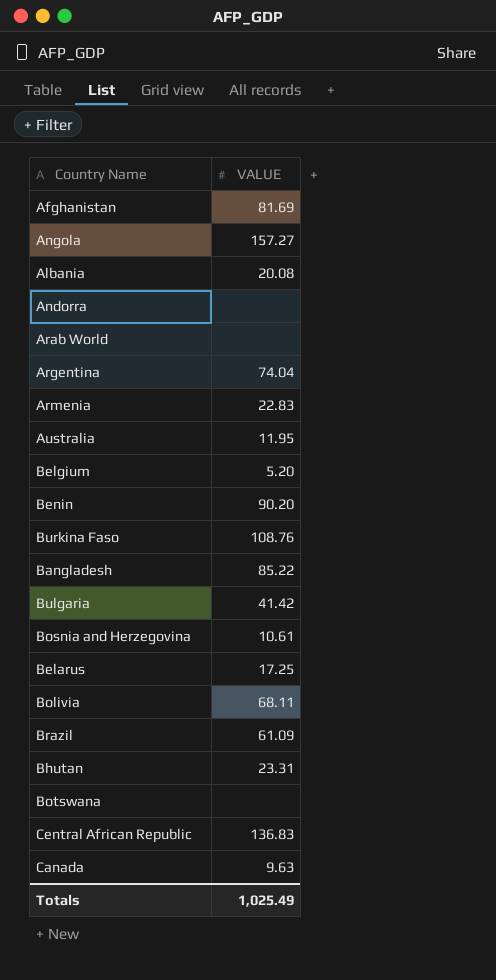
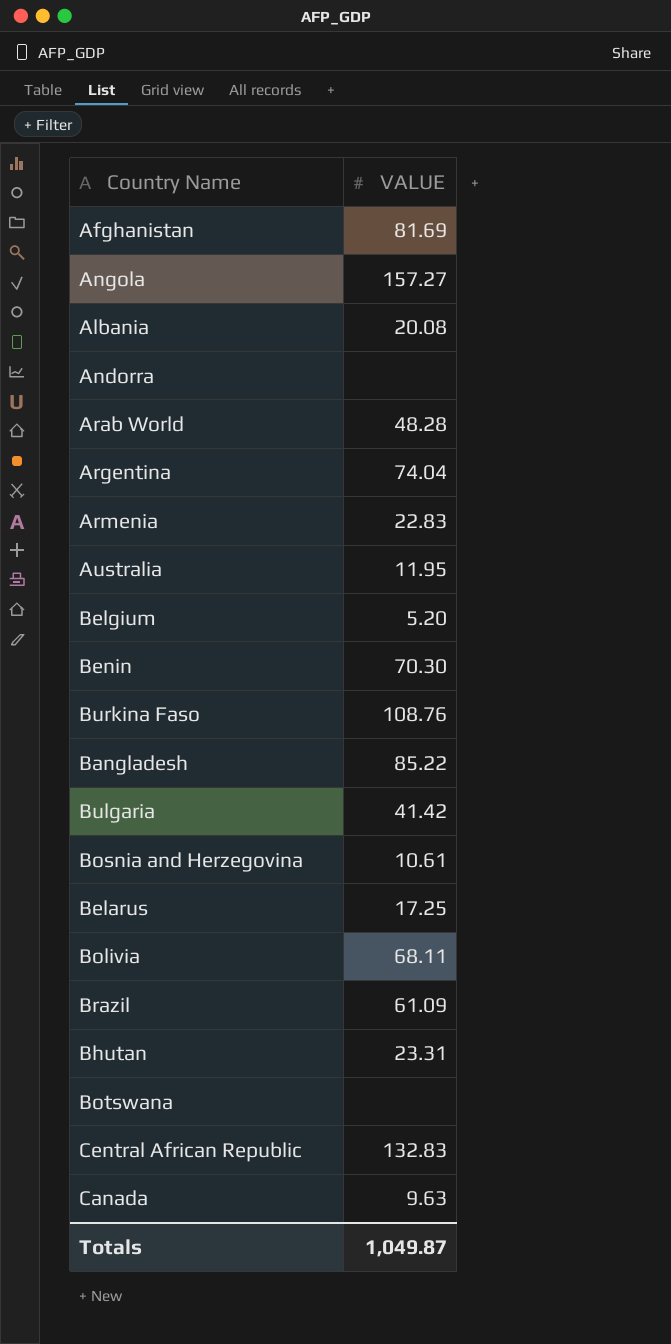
Arab World | VALUE: none -> 48.28
Benin | VALUE: 90.20 -> 70.30
Central African Republic | VALUE: 136.83 -> 132.83
Totals | VALUE: 1,025.49 -> 1,049.87

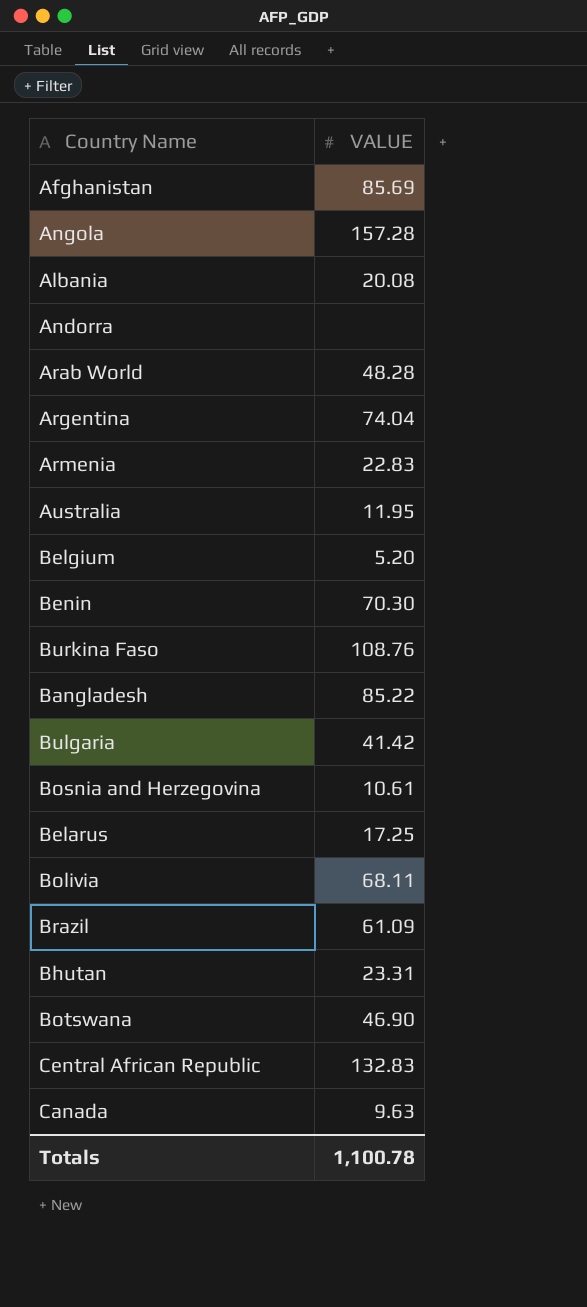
Afghanistan | VALUE: 81.69 -> 85.69
Angola | VALUE: 157.27 -> 157.28
Botswana | VALUE: none -> 46.90
Totals | VALUE: 1,049.87 -> 1,100.78

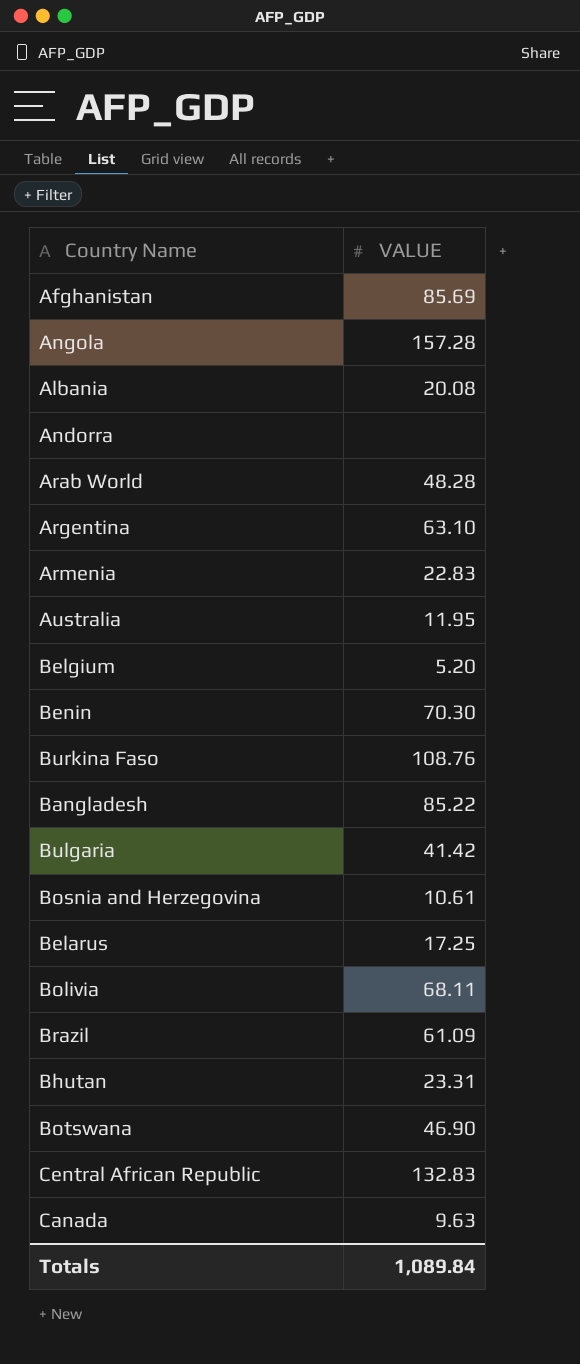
Argentina | VALUE: 74.04 -> 63.10
Totals | VALUE: 1,100.78 -> 1,089.84

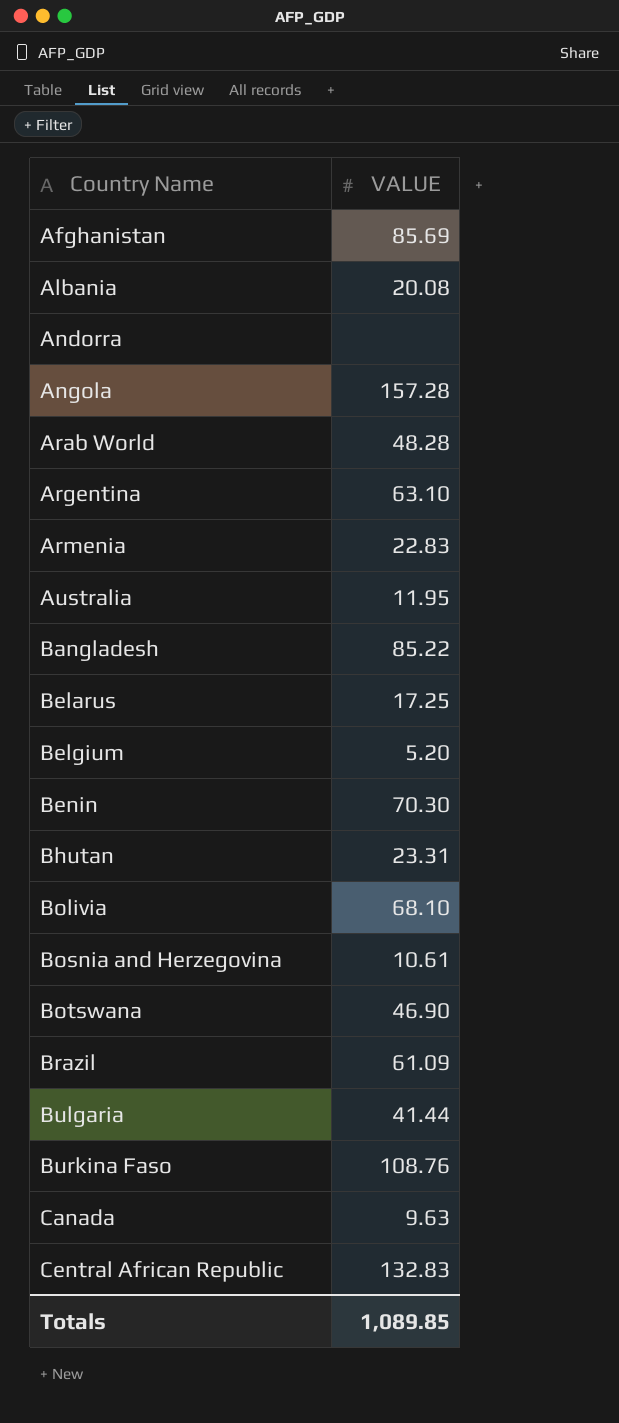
row order: none -> Country Name ascending
Bolivia | VALUE: 68.11 -> 68.10
Bulgaria | VALUE: 41.42 -> 41.44
Totals | VALUE: 1,089.84 -> 1,089.85

